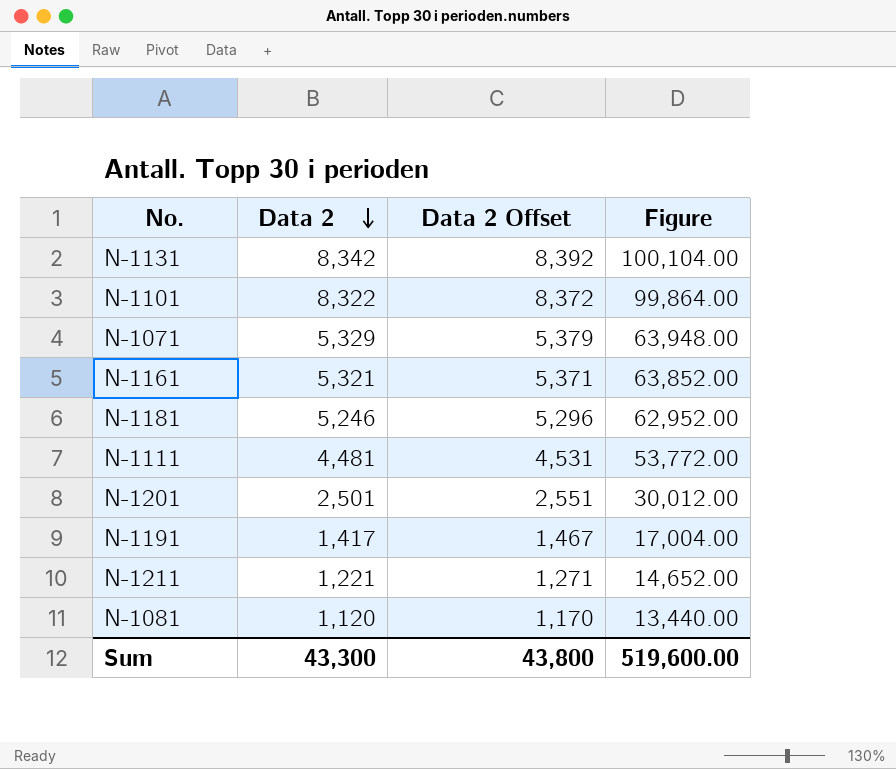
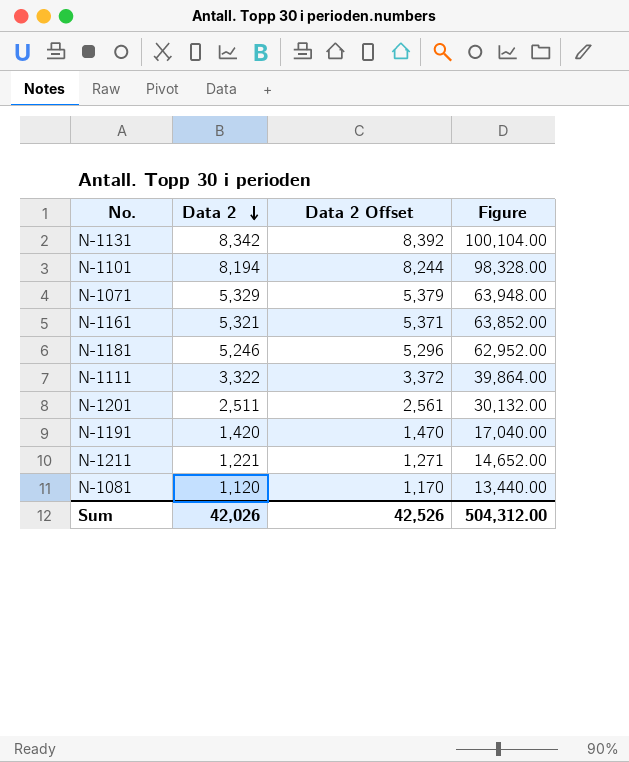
N-1101 | Data 2: 8,322 -> 8,194
N-1101 | Data 2 Offset: 8,372 -> 8,244
N-1101 | Figure: 99,864.00 -> 98,328.00
N-1111 | Data 2: 4,481 -> 3,322
N-1111 | Data 2 Offset: 4,531 -> 3,372
N-1111 | Figure: 53,772.00 -> 39,864.00
N-1201 | Data 2: 2,501 -> 2,511
N-1201 | Data 2 Offset: 2,551 -> 2,561
N-1201 | Figure: 30,012.00 -> 30,132.00
N-1191 | Data 2: 1,417 -> 1,420
N-1191 | Data 2 Offset: 1,467 -> 1,470
N-1191 | Figure: 17,004.00 -> 17,040.00
Sum | Data 2: 43,300 -> 42,026
Sum | Data 2 Offset: 43,800 -> 42,526
Sum | Figure: 519,600.00 -> 504,312.00

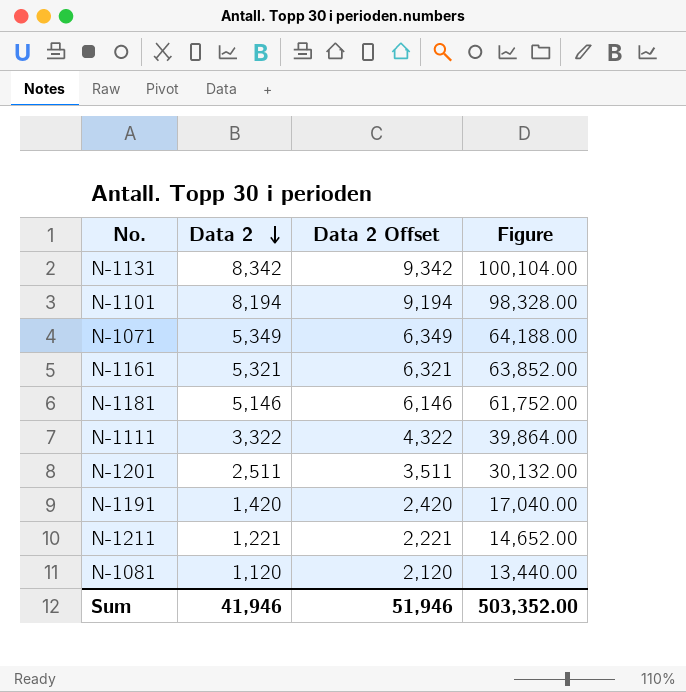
column Data 2 Offset | formula: [Data 2] + 50 -> [Data 2] + 1000
N-1071 | Data 2: 5,329 -> 5,349
N-1071 | Figure: 63,948.00 -> 64,188.00
N-1181 | Data 2: 5,246 -> 5,146
N-1181 | Figure: 62,952.00 -> 61,752.00
Sum | Data 2: 42,026 -> 41,946
Sum | Data 2 Offset: 42,526 -> 51,946
Sum | Figure: 504,312.00 -> 503,352.00

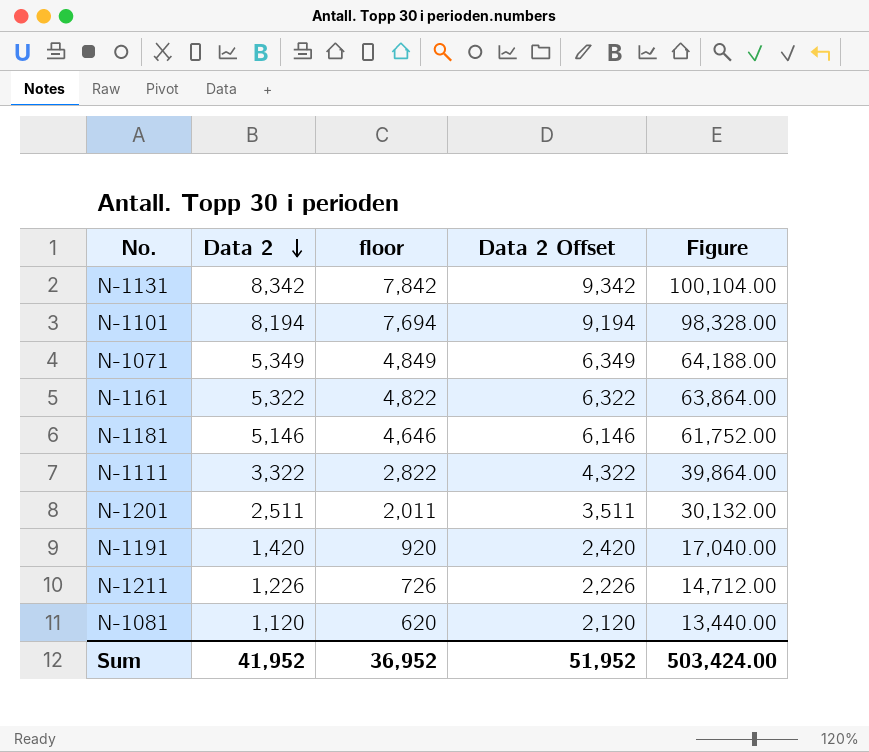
column floor | formula: none -> [Data 2] - 500
N-1161 | Data 2: 5,321 -> 5,322
N-1161 | Data 2 Offset: 6,321 -> 6,322
N-1161 | Figure: 63,852.00 -> 63,864.00
N-1211 | Data 2: 1,221 -> 1,226
N-1211 | Data 2 Offset: 2,221 -> 2,226
N-1211 | Figure: 14,652.00 -> 14,712.00
Sum | Data 2: 41,946 -> 41,952
Sum | Data 2 Offset: 51,946 -> 51,952
Sum | Figure: 503,352.00 -> 503,424.00

